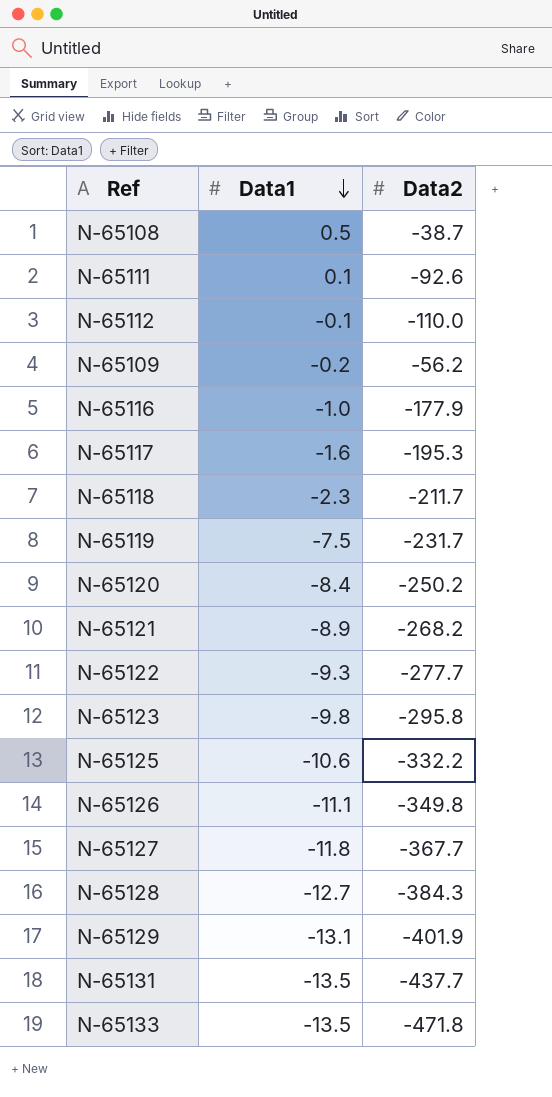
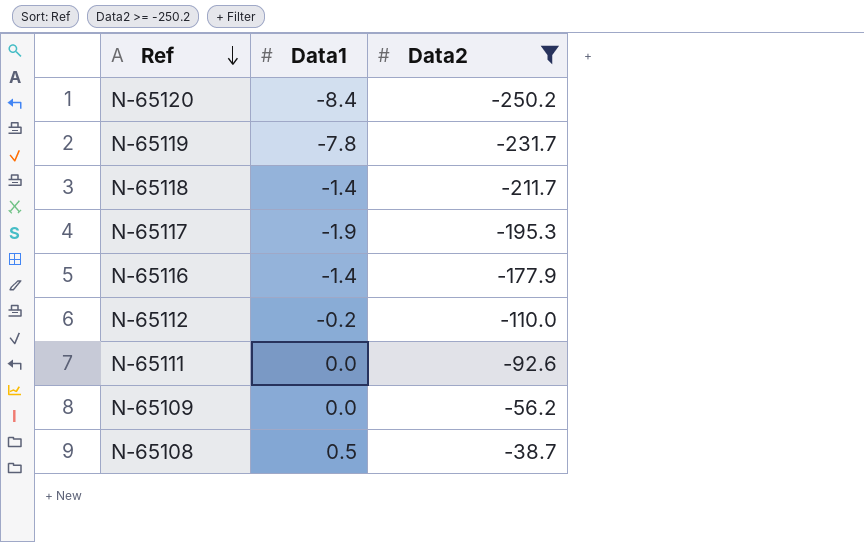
filter: none -> Data2 >= -250.2
row order: Data1 descending -> Ref descending
N-65119 | Data1: -7.5 -> -7.8
N-65118 | Data1: -2.3 -> -1.4
N-65117 | Data1: -1.6 -> -1.9
N-65116 | Data1: -1.0 -> -1.4
N-65112 | Data1: -0.1 -> -0.2
N-65111 | Data1: 0.1 -> 0.0
N-65109 | Data1: -0.2 -> 0.0

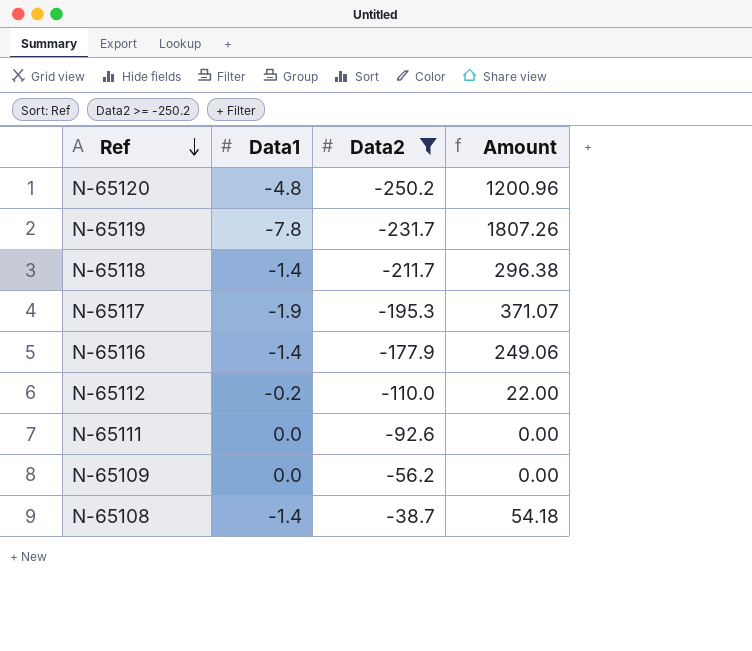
column Amount | formula: none -> [Data1] * [Data2]
N-65120 | Data1: -8.4 -> -4.8
N-65108 | Data1: 0.5 -> -1.4

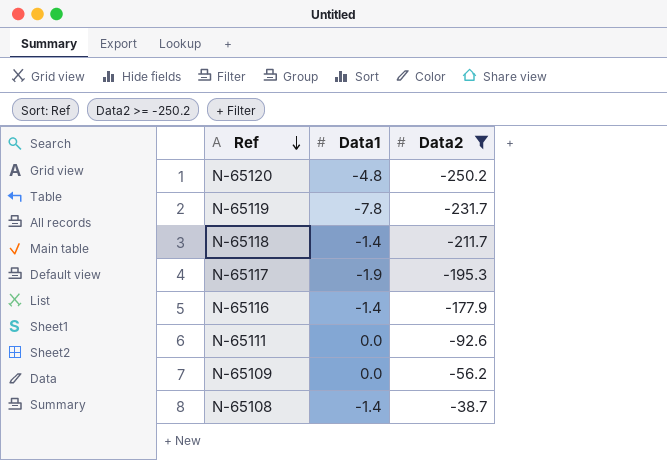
column Amount | formula: [Data1] * [Data2] -> none
row N-65112: -0.2 | -110.0 | 22.00 -> none

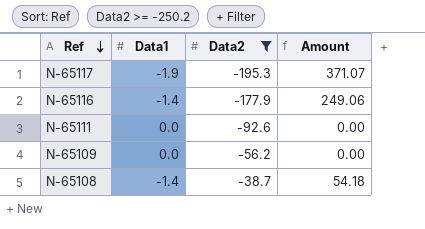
column Amount | formula: none -> [Data1] * [Data2]
row N-65120: -4.8 | -250.2 -> none
row N-65119: -7.8 | -231.7 -> none
row N-65118: -1.4 | -211.7 -> none

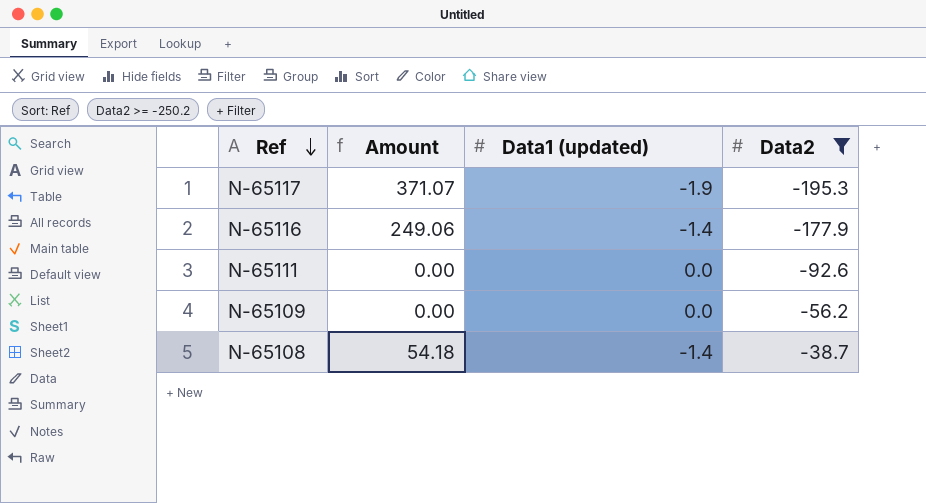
column Amount | position: 4 -> 2
column name: Data1 -> Data1 (updated)

